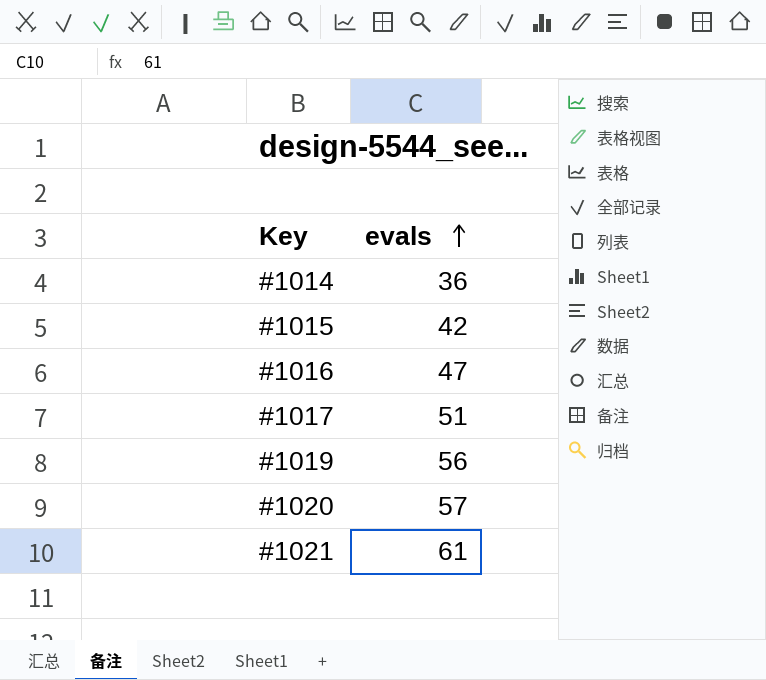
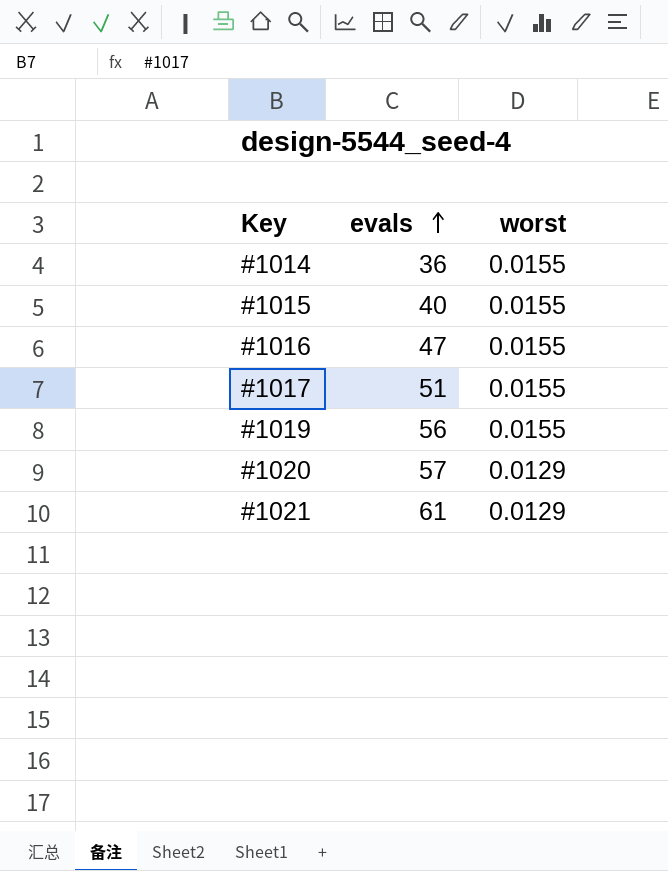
column worst | position: none -> 3
#1015 | evals: 42 -> 40

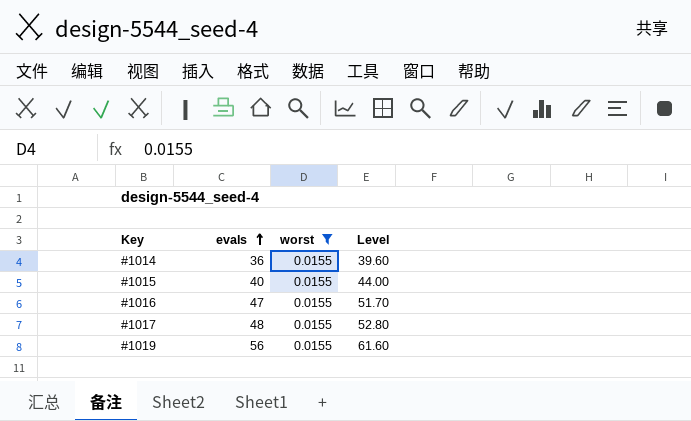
filter: none -> worst = 0.0155
column Level | formula: none -> [evals] * 1.1
#1017 | evals: 51 -> 48

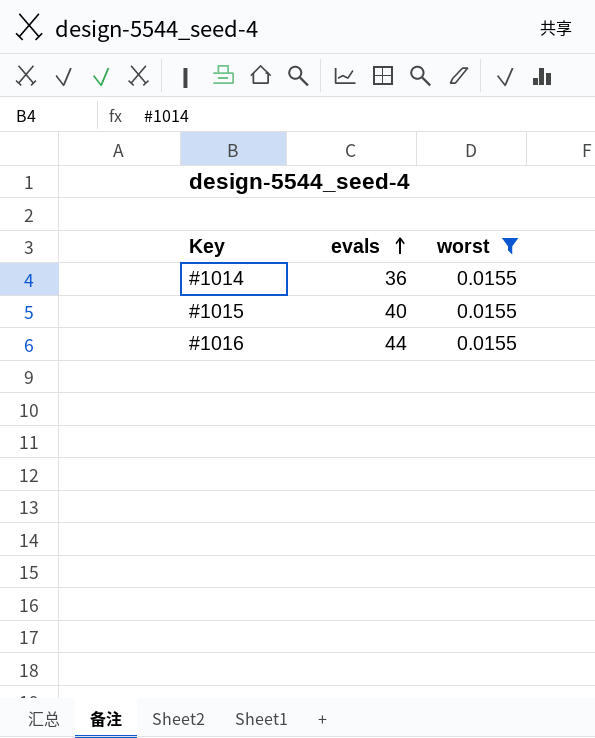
column Level | formula: [evals] * 1.1 -> none
row #1017: 48 | 0.0155 | 52.80 -> none
row #1019: 56 | 0.0155 | 61.60 -> none
#1016 | evals: 47 -> 44

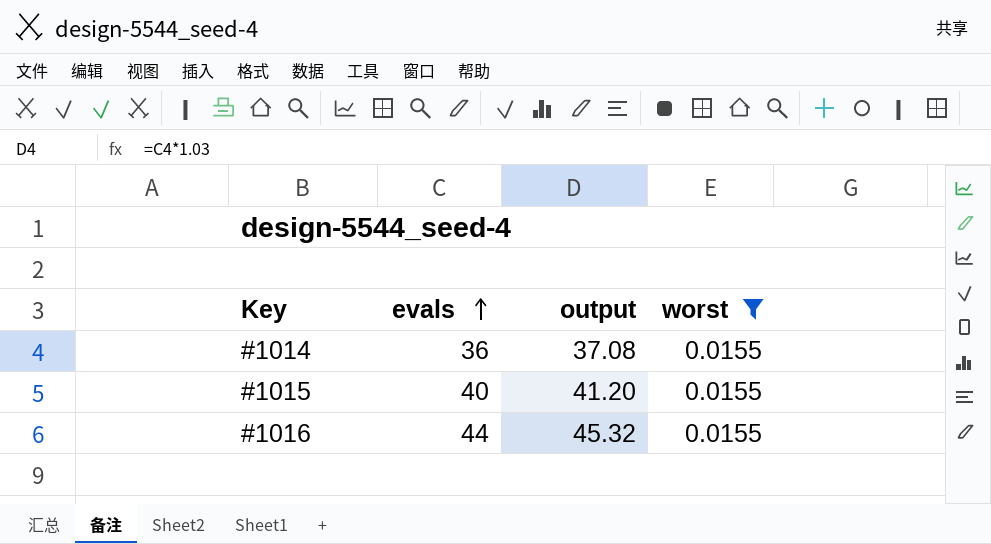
column output | formula: none -> [evals] * 1.03

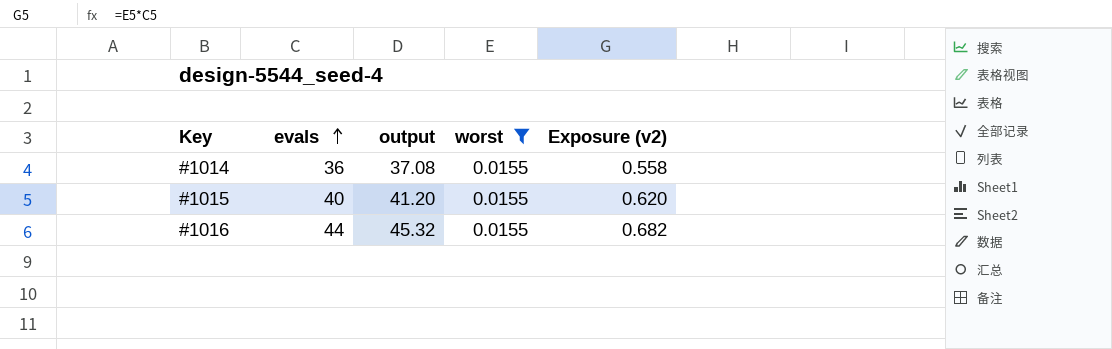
column Exposure (v2) | formula: none -> [evals] * [worst]

